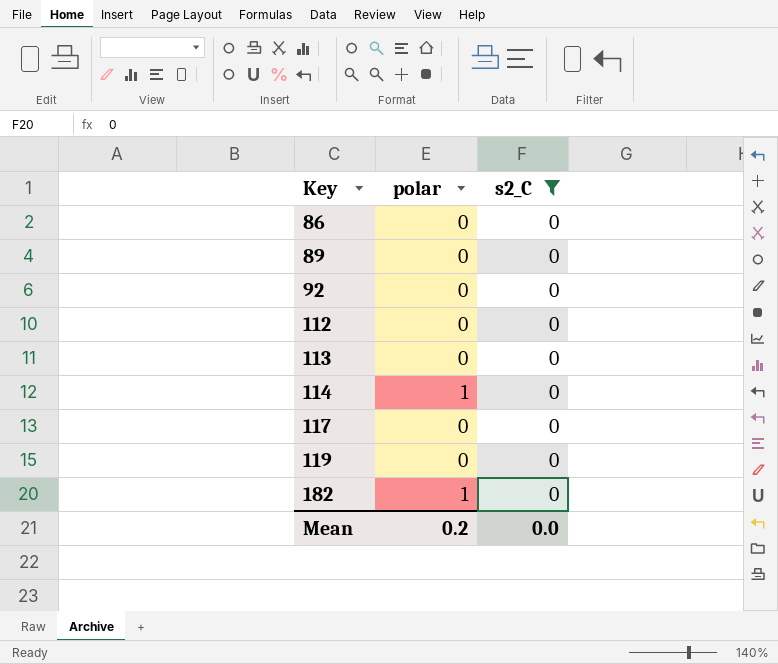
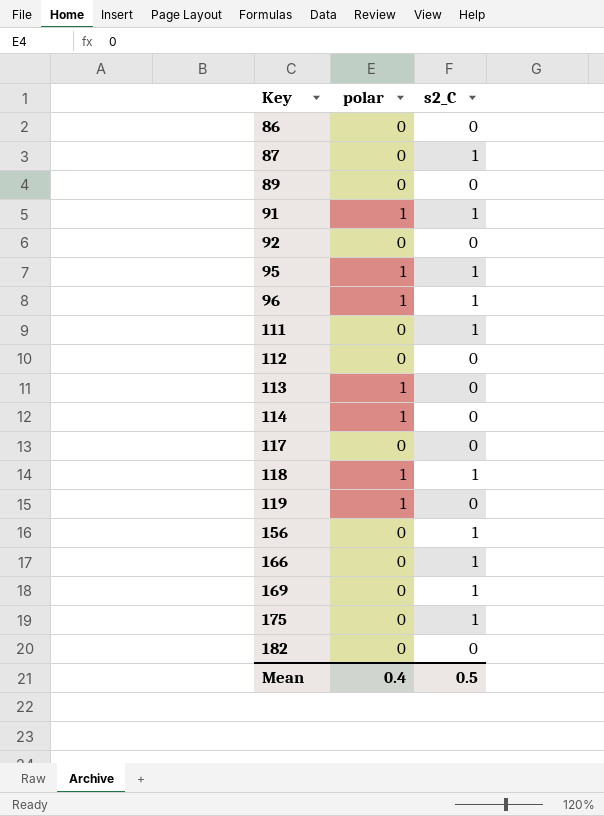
filter: s2_C = 0 -> none
113 | polar: 0 -> 1
119 | polar: 0 -> 1
182 | polar: 1 -> 0
Mean | polar: 0.2 -> 0.4
Mean | s2_C: 0.0 -> 0.5

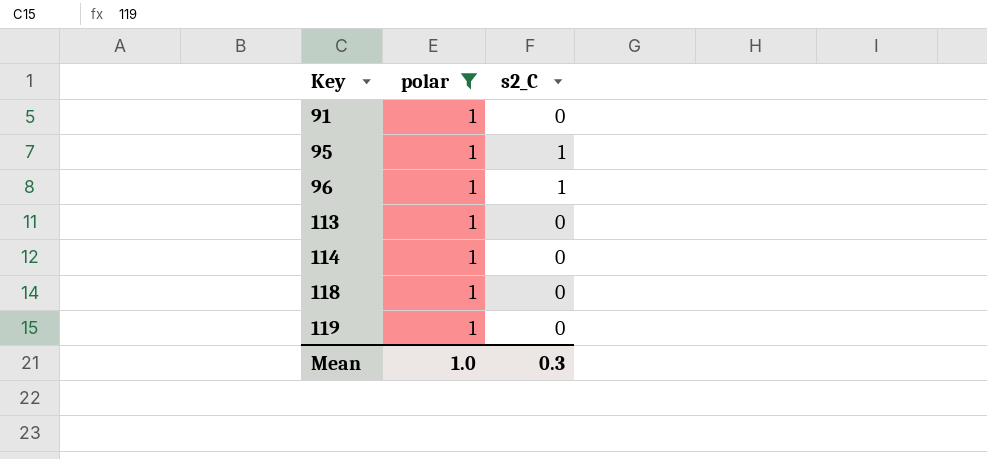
filter: none -> polar = 1
91 | s2_C: 1 -> 0
118 | s2_C: 1 -> 0
Mean | polar: 0.4 -> 1.0
Mean | s2_C: 0.5 -> 0.3

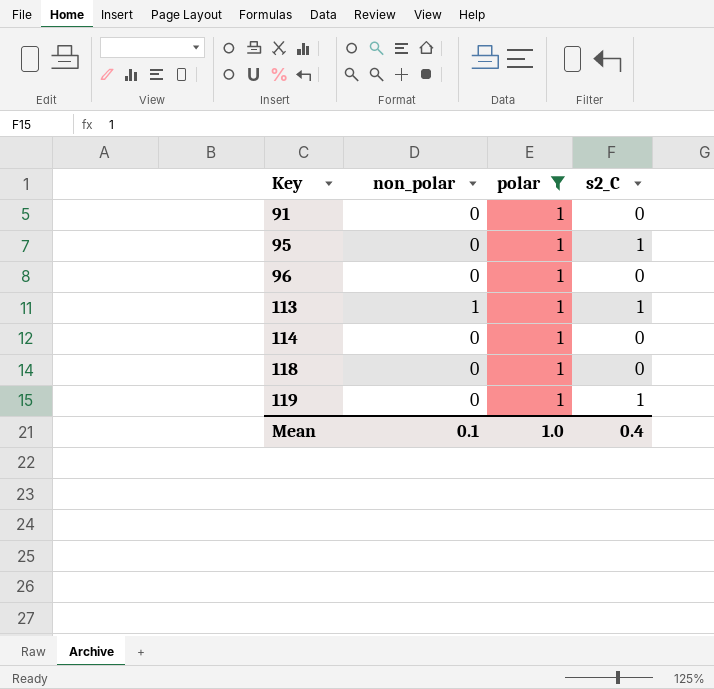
column non_polar | position: none -> 2
96 | s2_C: 1 -> 0
113 | s2_C: 0 -> 1
119 | s2_C: 0 -> 1
Mean | s2_C: 0.3 -> 0.4

